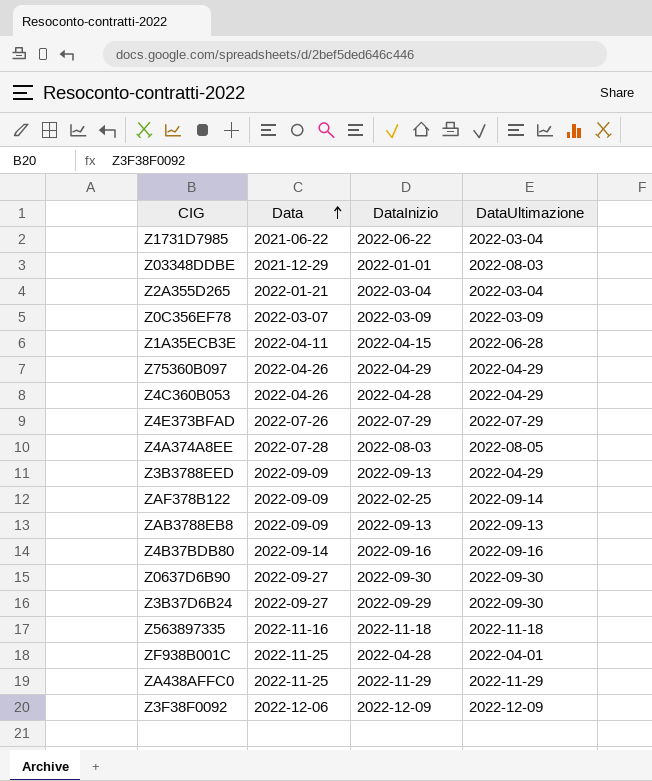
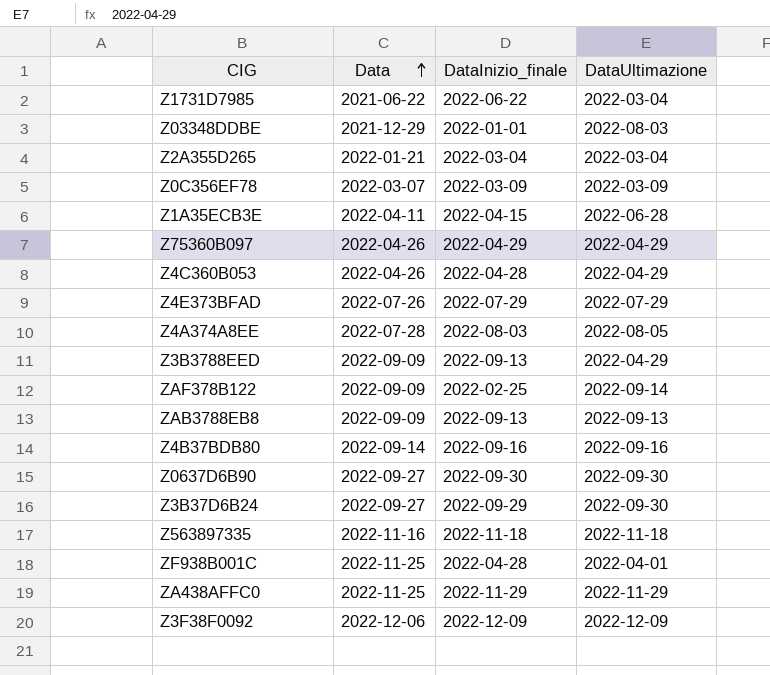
column name: DataInizio -> DataInizio_finale

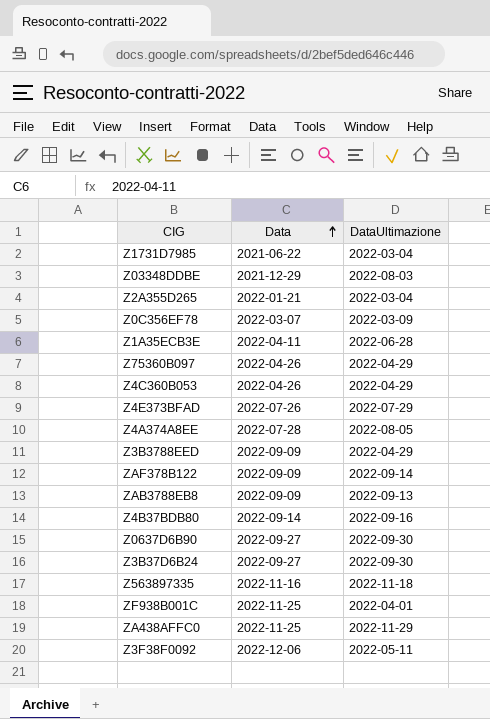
column DataInizio_finale | position: 3 -> none
Z3F38F0092 | DataUltimazione: 2022-12-09 -> 2022-05-11

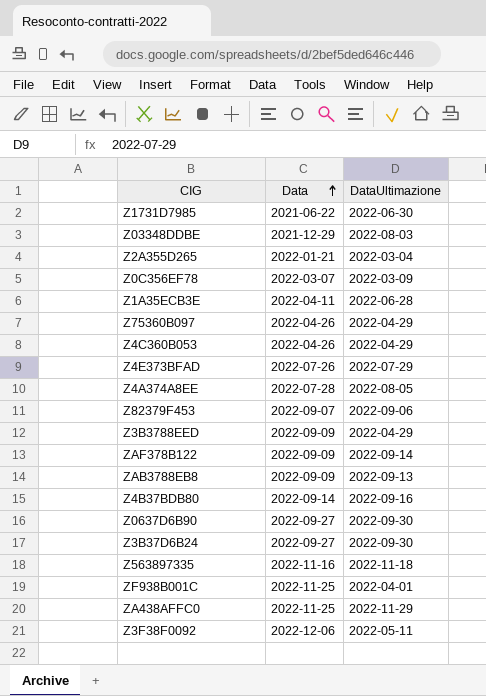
Z1731D7985 | DataUltimazione: 2022-03-04 -> 2022-06-30
row Z82379F453: none -> 2022-09-07 | 2022-09-06

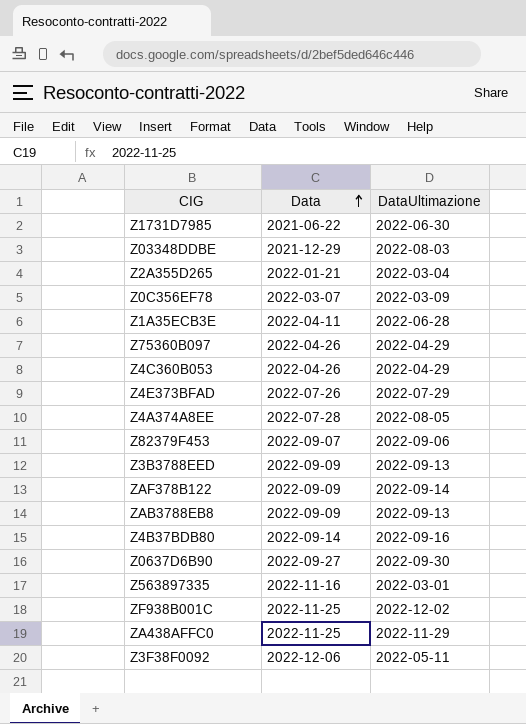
row Z3B37D6B24: 2022-09-27 | 2022-09-30 -> none
Z3B3788EED | DataUltimazione: 2022-04-29 -> 2022-09-13
Z563897335 | DataUltimazione: 2022-11-18 -> 2022-03-01
ZF938B001C | DataUltimazione: 2022-04-01 -> 2022-12-02

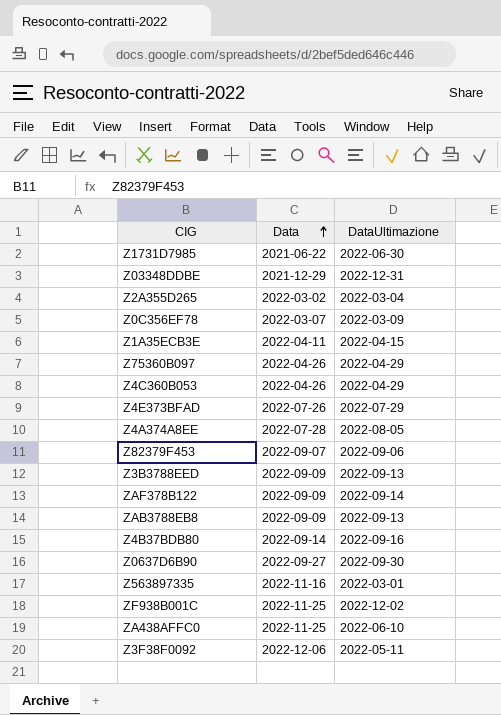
Z03348DDBE | DataUltimazione: 2022-08-03 -> 2022-12-31
Z2A355D265 | Data: 2022-01-21 -> 2022-03-02
Z1A35ECB3E | DataUltimazione: 2022-06-28 -> 2022-04-15
ZA438AFFC0 | DataUltimazione: 2022-11-29 -> 2022-06-10

